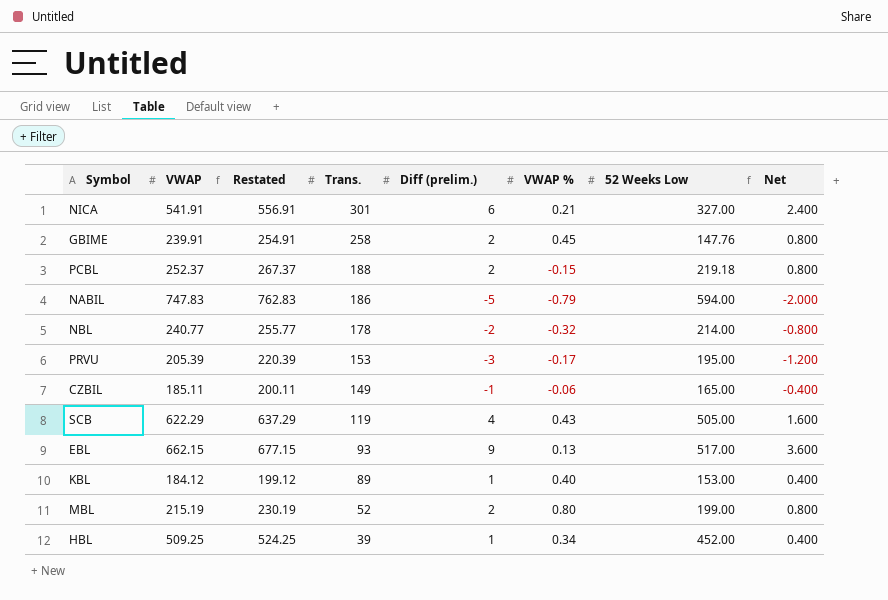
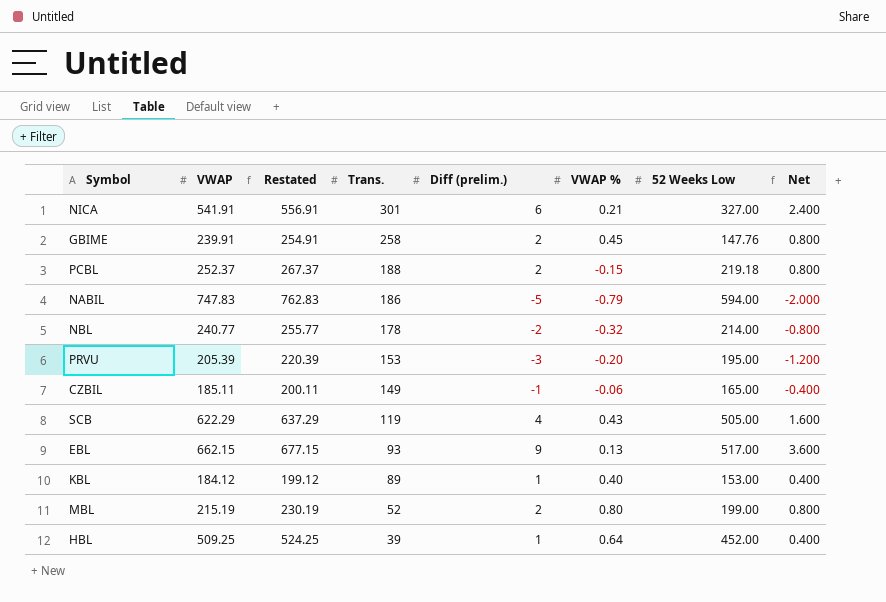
PRVU | VWAP %: -0.17 -> -0.20
HBL | VWAP %: 0.34 -> 0.64

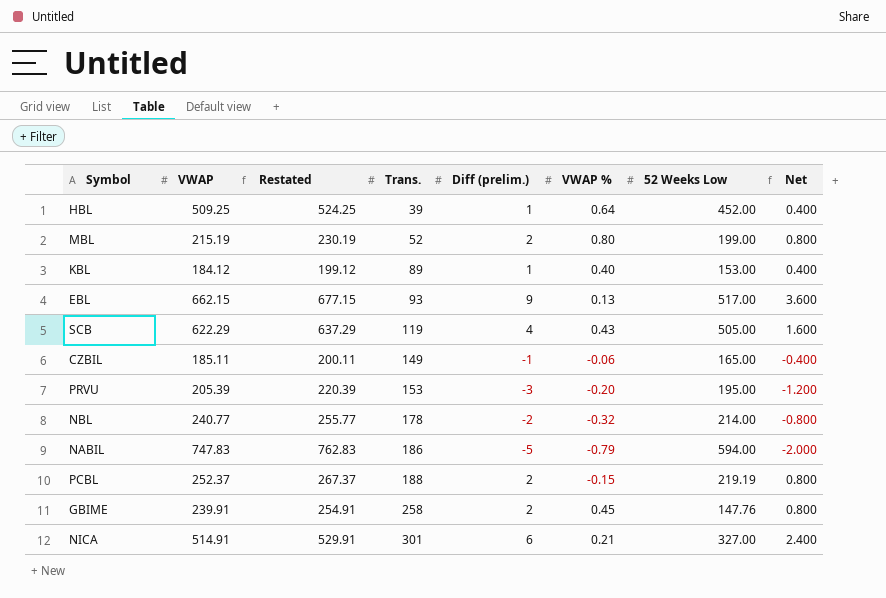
row order: Trans. descending -> Trans. ascending
PCBL | 52 Weeks Low: 219.18 -> 219.19
NICA | VWAP: 541.91 -> 514.91
NICA | Restated: 556.91 -> 529.91

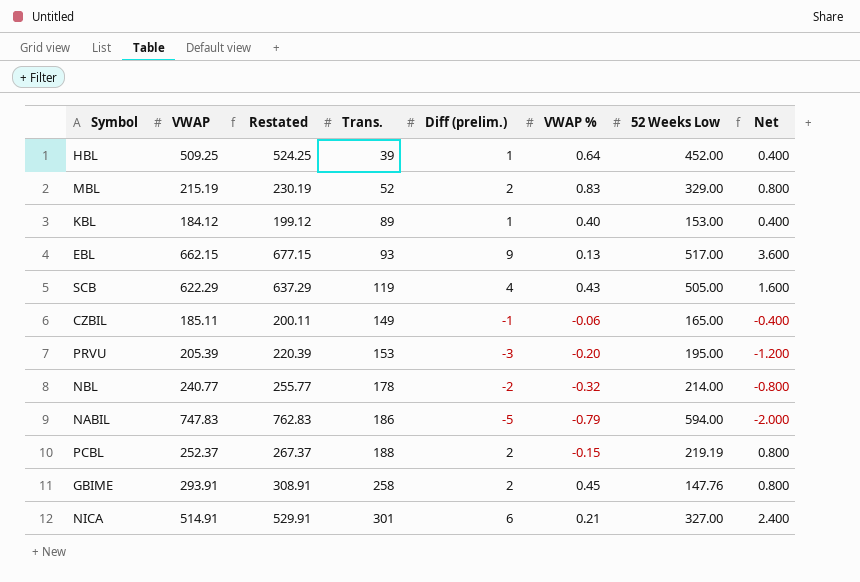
MBL | VWAP %: 0.80 -> 0.83
MBL | 52 Weeks Low: 199.00 -> 329.00
GBIME | VWAP: 239.91 -> 293.91
GBIME | Restated: 254.91 -> 308.91

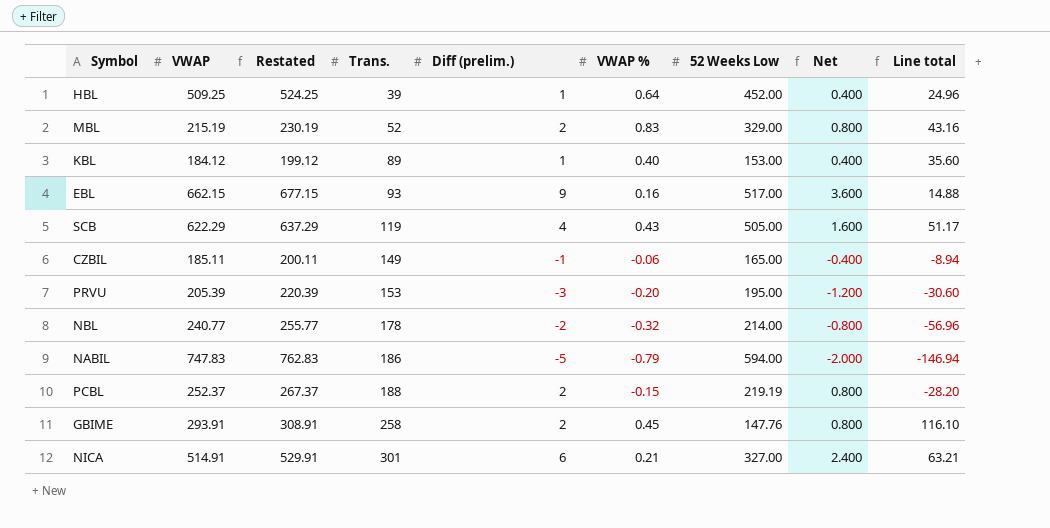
column Line total | formula: none -> [Trans.] * [VWAP %]
EBL | VWAP %: 0.13 -> 0.16

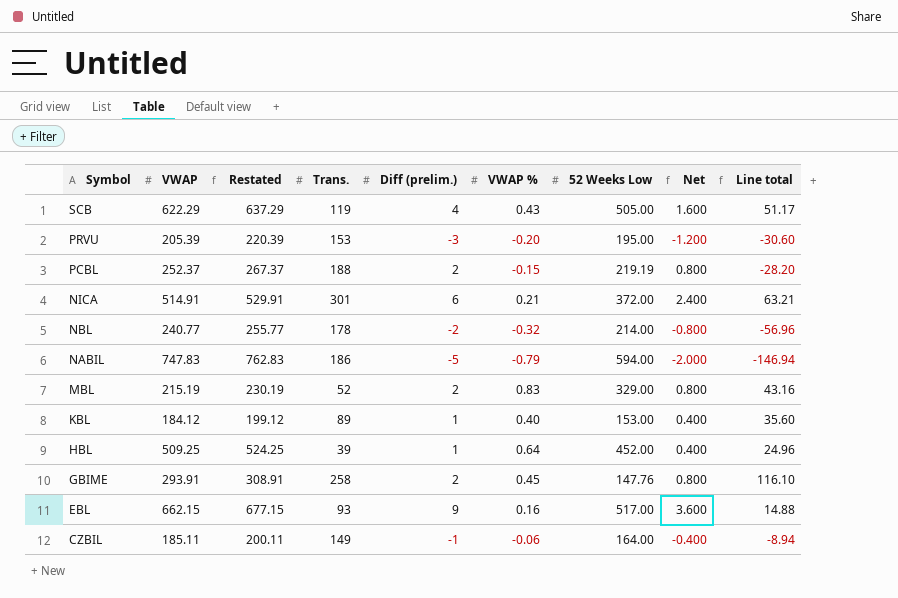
row order: Trans. ascending -> Symbol descending
NICA | 52 Weeks Low: 327.00 -> 372.00
CZBIL | 52 Weeks Low: 165.00 -> 164.00

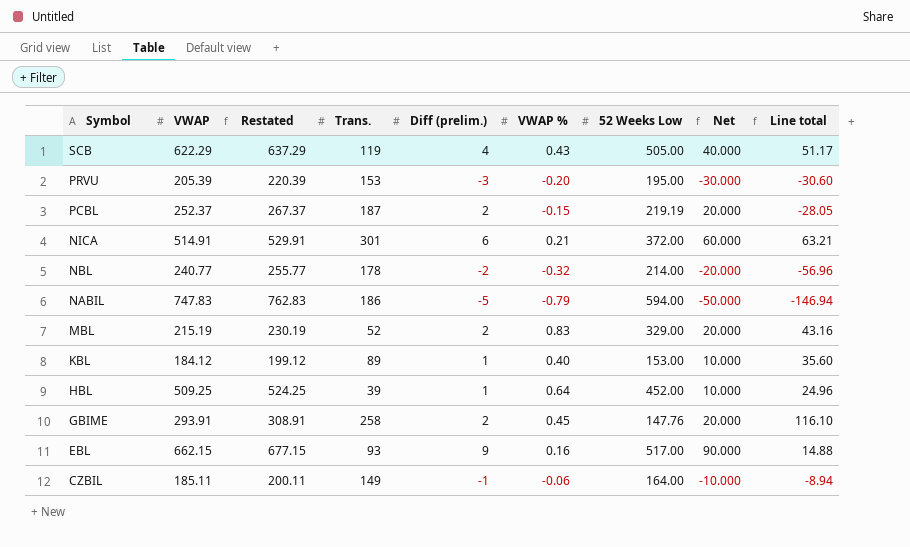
column Net | formula: [Diff (prelim.)] * 0.4 -> [Diff (prelim.)] * 10
PCBL | Trans.: 188 -> 187
PCBL | Line total: -28.20 -> -28.05

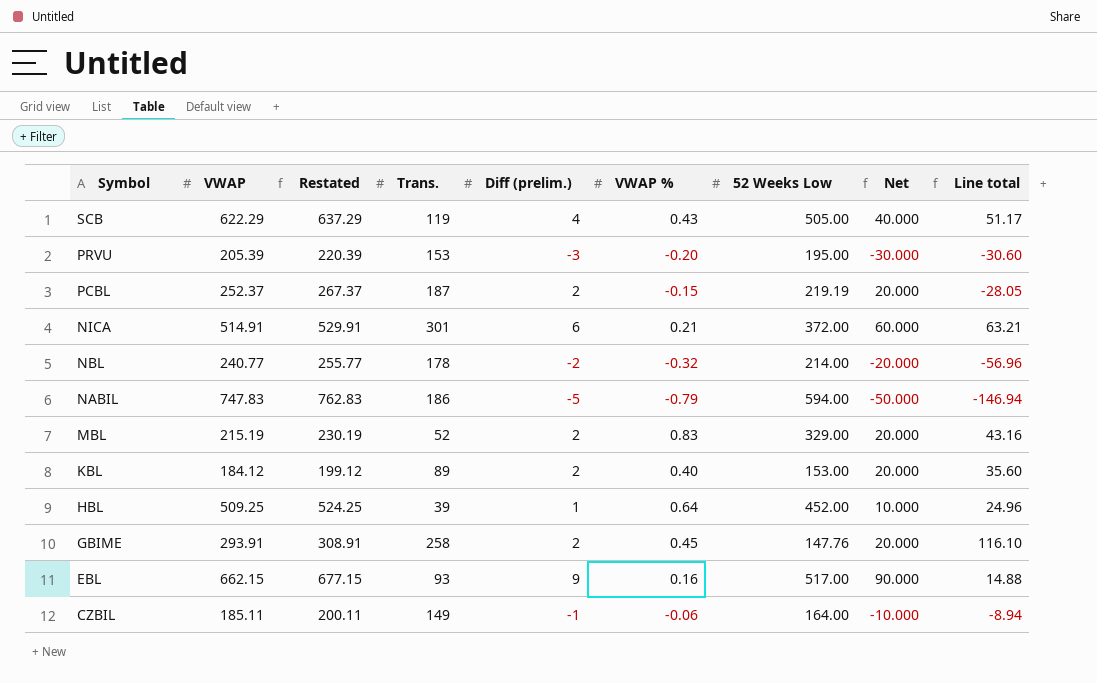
KBL | Diff (prelim.): 1 -> 2
KBL | Net: 10.000 -> 20.000

